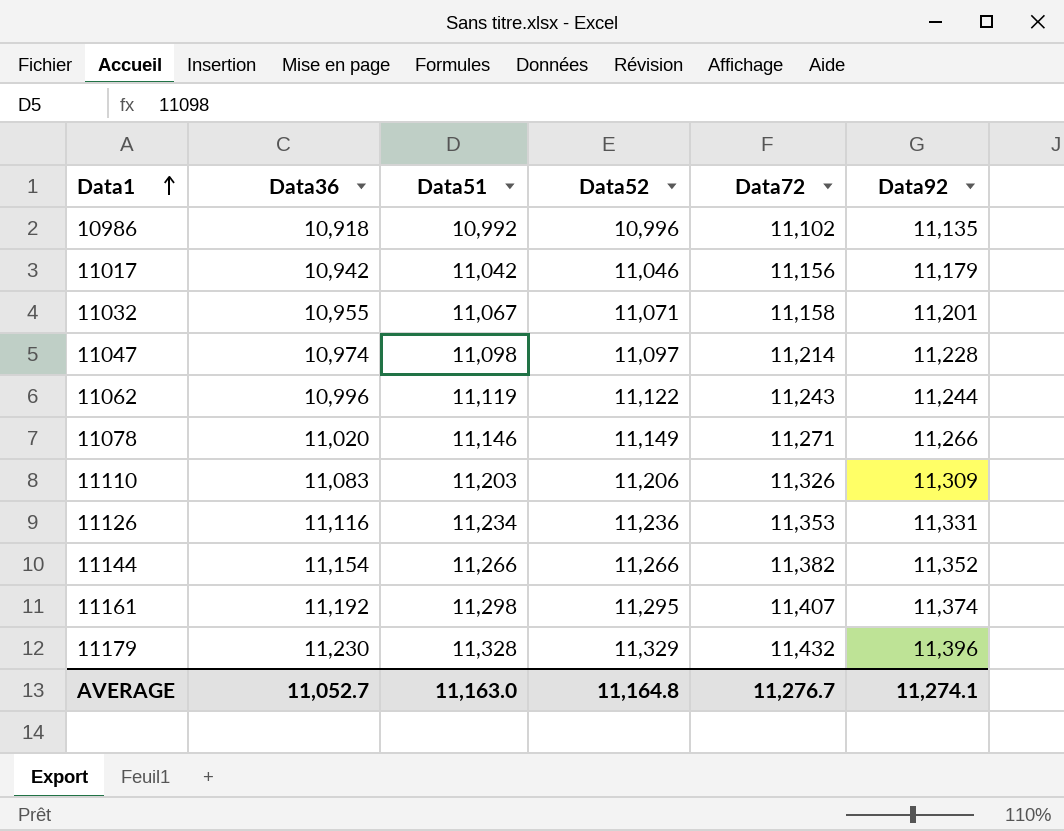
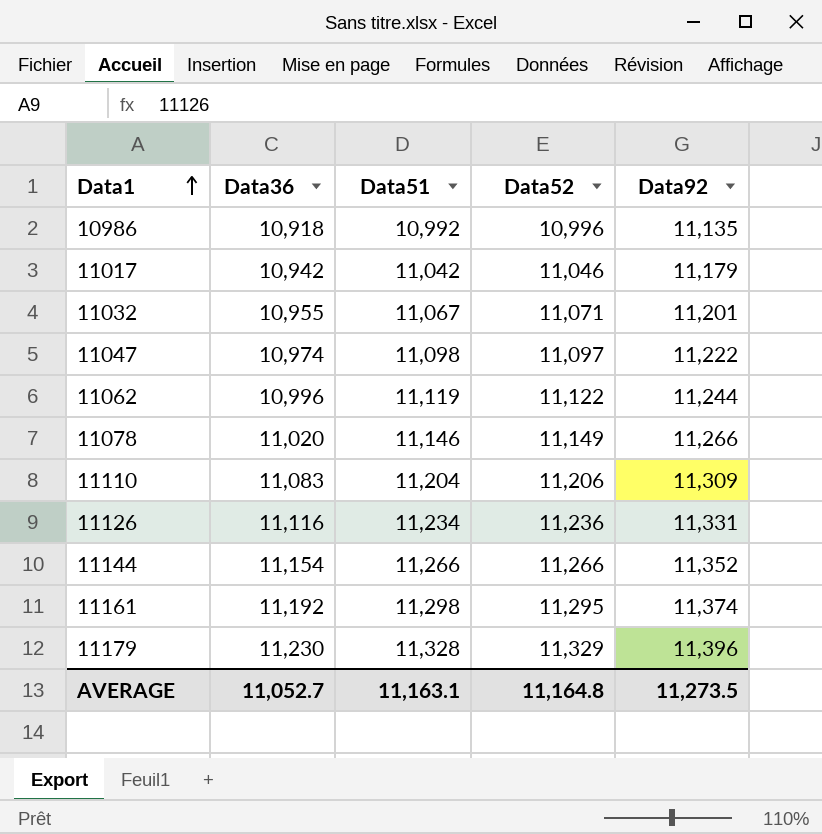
column Data72 | position: 5 -> none
11047 | Data92: 11,228 -> 11,222
11110 | Data51: 11,203 -> 11,204
AVERAGE | Data51: 11,163.0 -> 11,163.1
AVERAGE | Data92: 11,274.1 -> 11,273.5

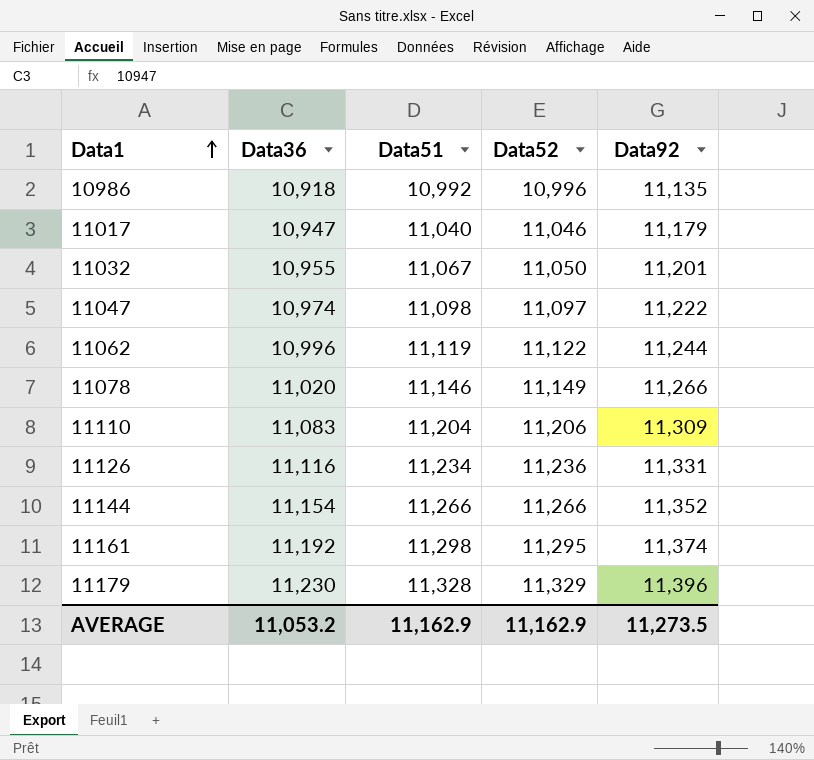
11017 | Data36: 10,942 -> 10,947
11017 | Data51: 11,042 -> 11,040
11032 | Data52: 11,071 -> 11,050
AVERAGE | Data36: 11,052.7 -> 11,053.2
AVERAGE | Data51: 11,163.1 -> 11,162.9
AVERAGE | Data52: 11,164.8 -> 11,162.9

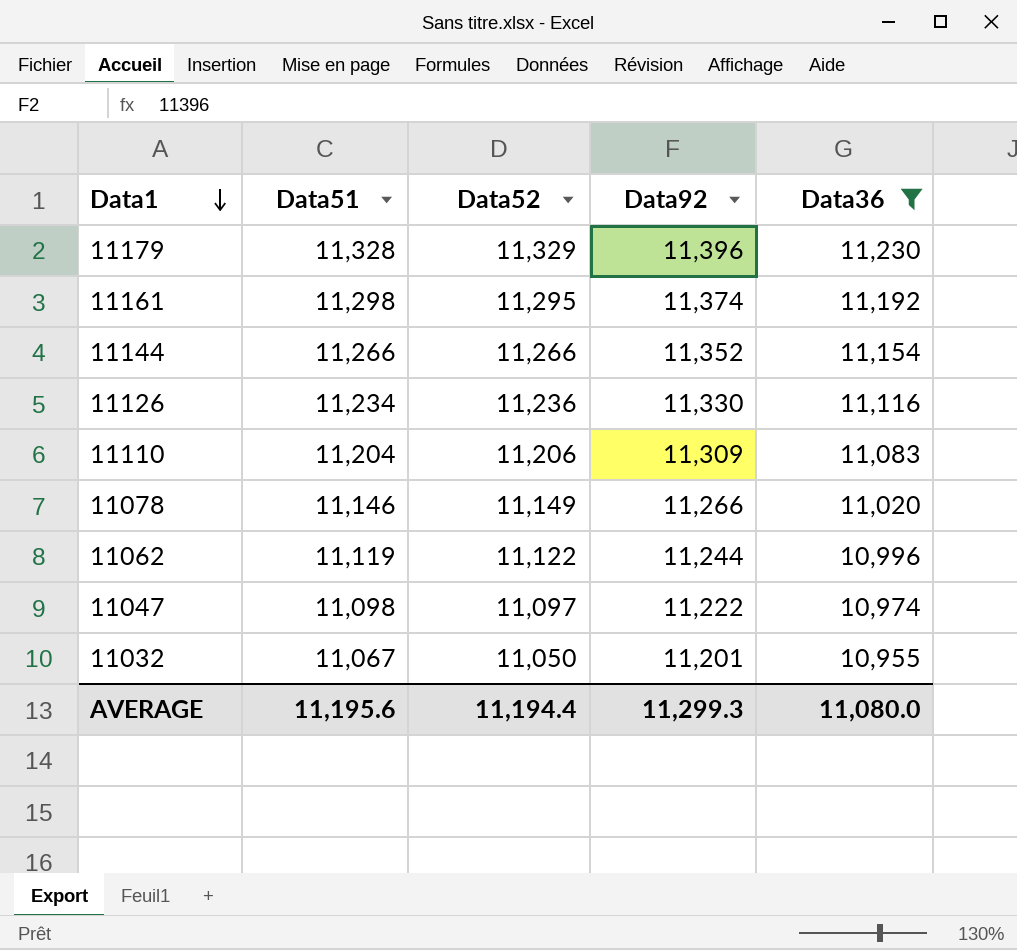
filter: none -> Data36 >= 10,955
row order: Data1 ascending -> Data1 descending
column Data36 | position: 2 -> 5
11126 | Data92: 11,331 -> 11,330
AVERAGE | Data51: 11,162.9 -> 11,195.6
AVERAGE | Data52: 11,162.9 -> 11,194.4
AVERAGE | Data92: 11,273.5 -> 11,299.3
AVERAGE | Data36: 11,053.2 -> 11,080.0

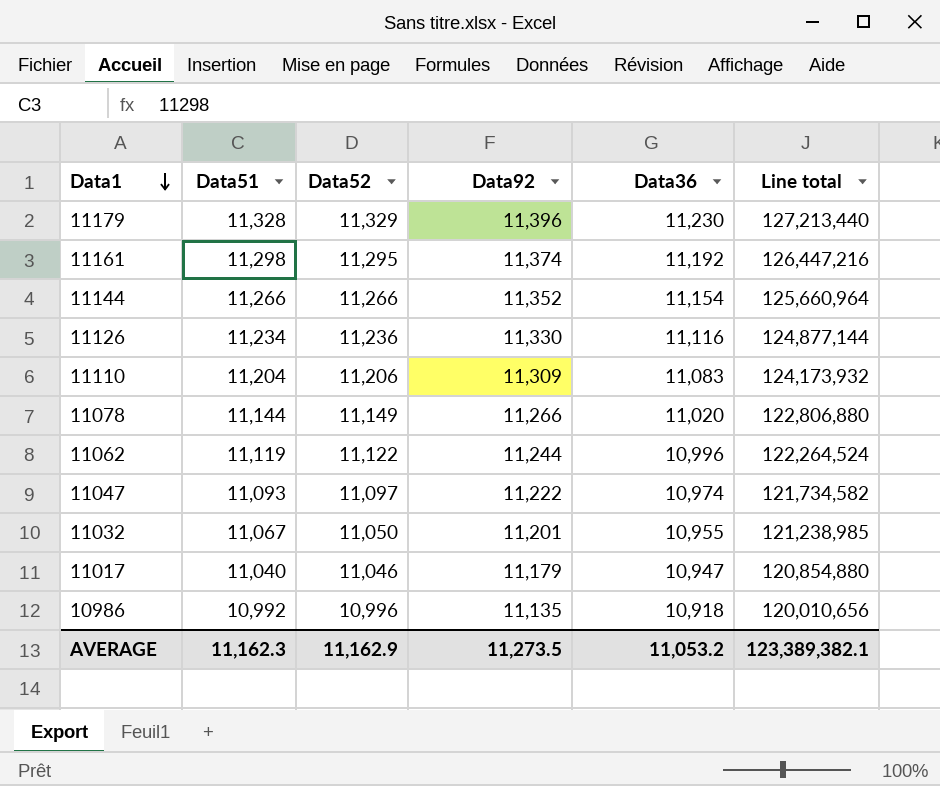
filter: Data36 >= 10,955 -> none
column Line total | formula: none -> [Data51] * [Data36]
11078 | Data51: 11,146 -> 11,144
11047 | Data51: 11,098 -> 11,093
AVERAGE | Data51: 11,195.6 -> 11,162.3
AVERAGE | Data52: 11,194.4 -> 11,162.9
AVERAGE | Data92: 11,299.3 -> 11,273.5
AVERAGE | Data36: 11,080.0 -> 11,053.2

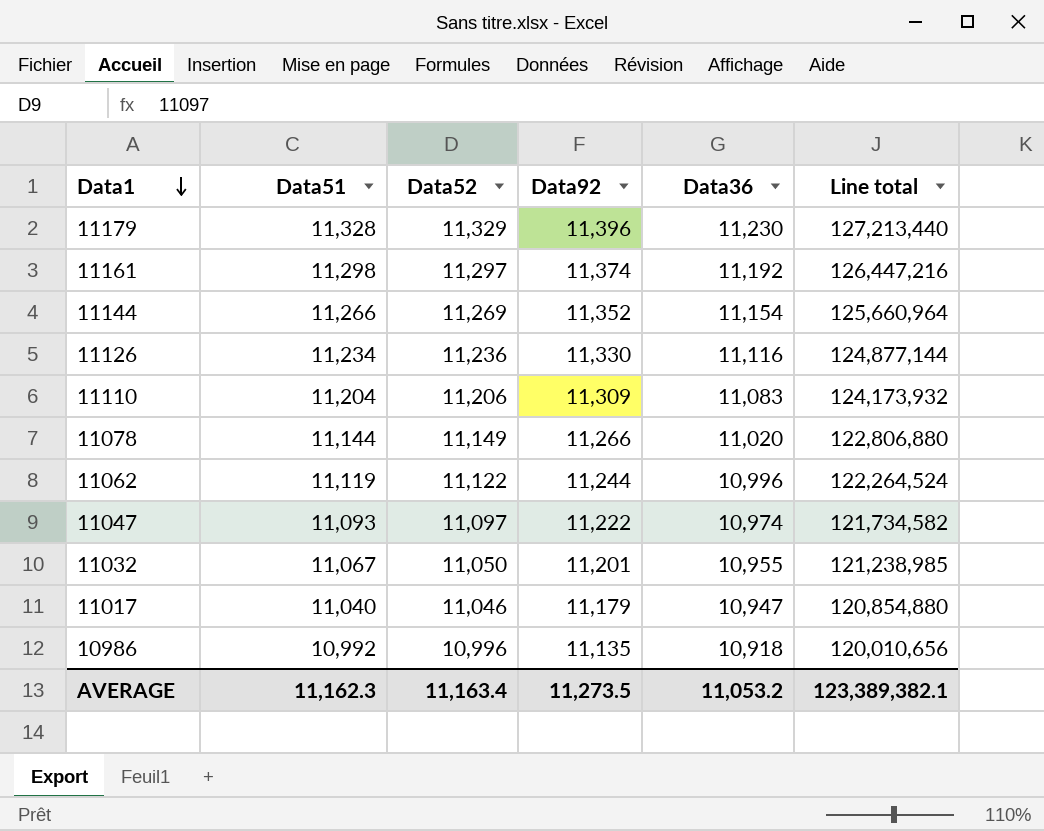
11161 | Data52: 11,295 -> 11,297
11144 | Data52: 11,266 -> 11,269
AVERAGE | Data52: 11,162.9 -> 11,163.4

